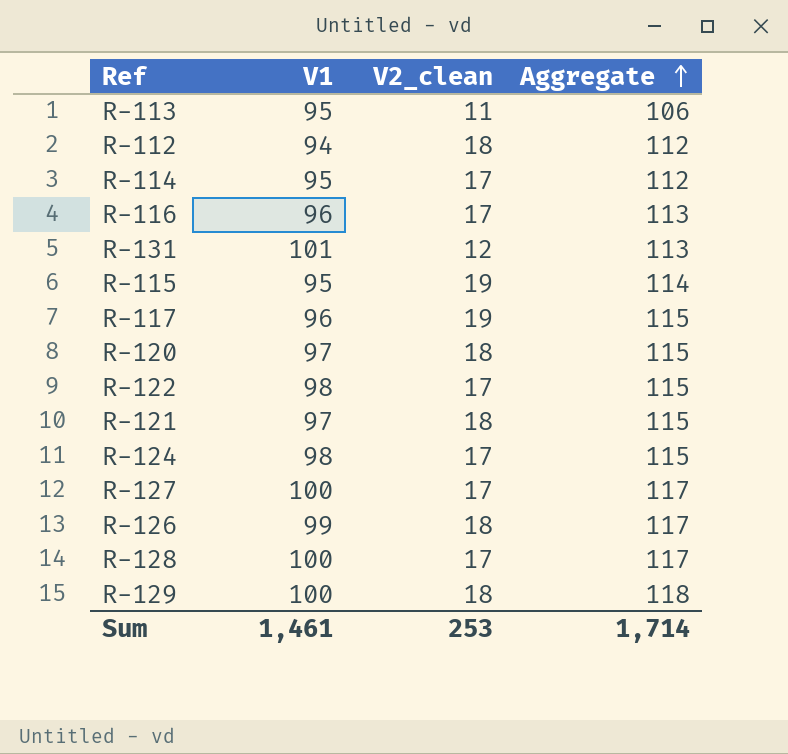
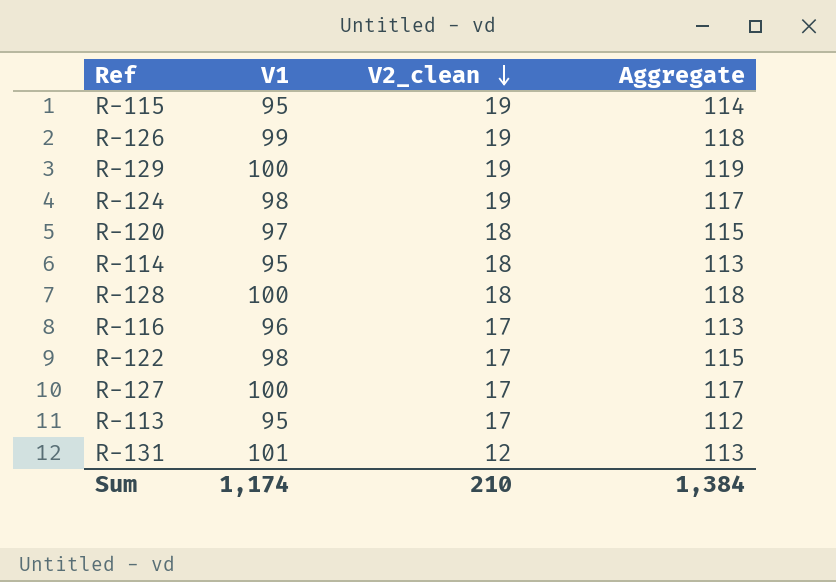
row order: Aggregate ascending -> V2_clean descending
row R-112: 94 | 18 | 112 -> none
row R-117: 96 | 19 | 115 -> none
row R-121: 97 | 18 | 115 -> none
R-126 | V2_clean: 18 -> 19
R-126 | Aggregate: 117 -> 118
R-129 | V2_clean: 18 -> 19
R-129 | Aggregate: 118 -> 119
R-124 | V2_clean: 17 -> 19
R-124 | Aggregate: 115 -> 117
R-114 | V2_clean: 17 -> 18
R-114 | Aggregate: 112 -> 113
R-128 | V2_clean: 17 -> 18
R-128 | Aggregate: 117 -> 118
R-113 | V2_clean: 11 -> 17
R-113 | Aggregate: 106 -> 112
Sum | V1: 1,461 -> 1,174
Sum | V2_clean: 253 -> 210
Sum | Aggregate: 1,714 -> 1,384

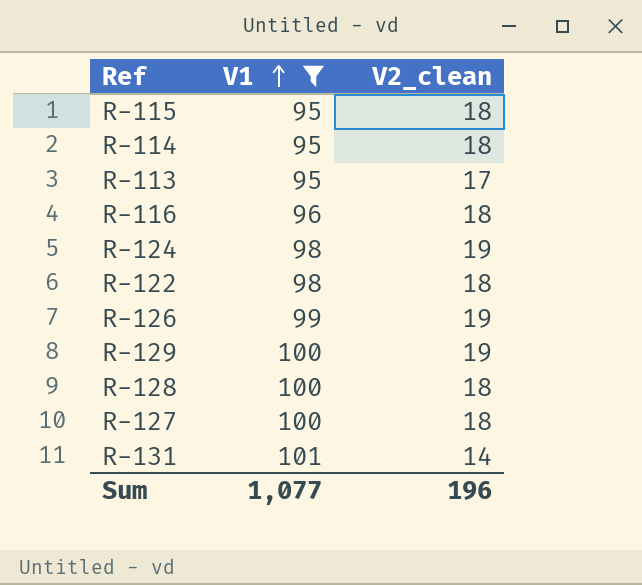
filter: none -> V1 != 97
row order: V2_clean descending -> V1 ascending
column Aggregate | formula: [V1] + [V2_clean] -> none
R-115 | V2_clean: 19 -> 18
R-116 | V2_clean: 17 -> 18
R-122 | V2_clean: 17 -> 18
R-127 | V2_clean: 17 -> 18
R-131 | V2_clean: 12 -> 14
Sum | V1: 1,174 -> 1,077
Sum | V2_clean: 210 -> 196

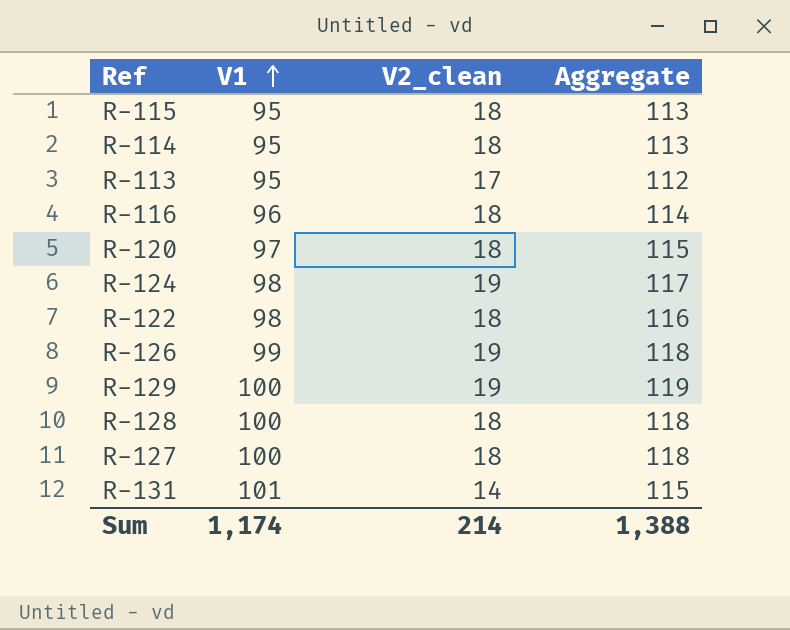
filter: V1 != 97 -> none
column Aggregate | formula: none -> [V1] + [V2_clean]
Sum | V1: 1,077 -> 1,174
Sum | V2_clean: 196 -> 214

